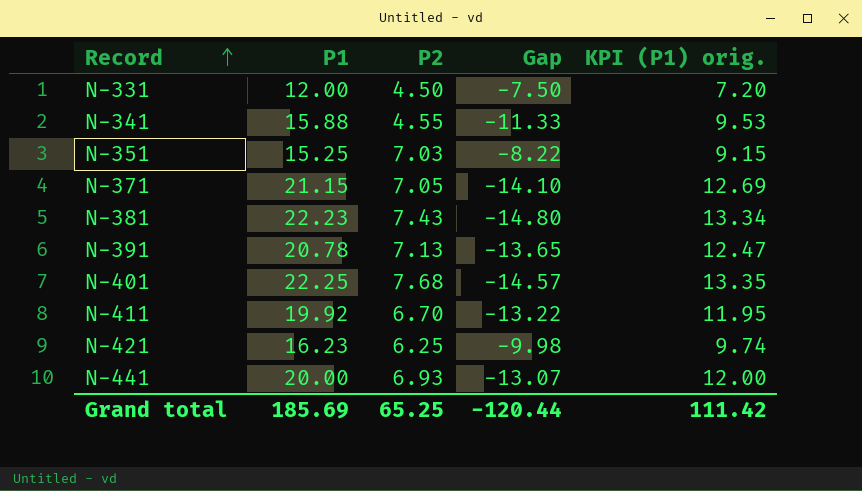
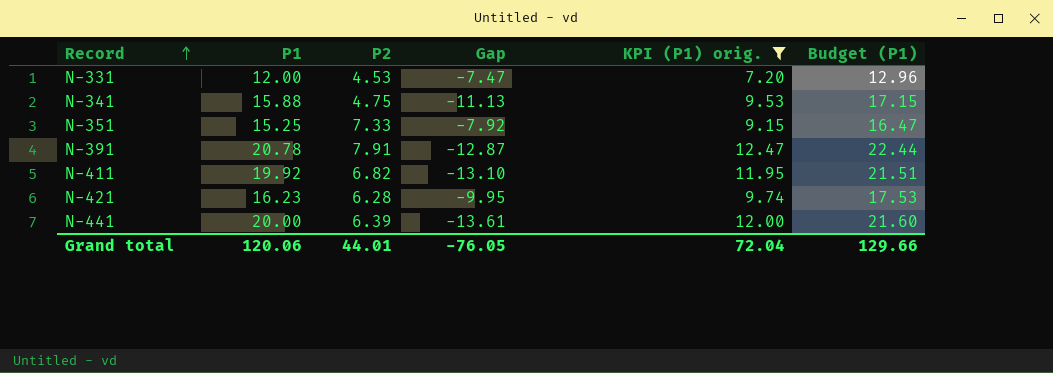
filter: none -> KPI (P1) orig. <= 12.47
column Budget (P1) | formula: none -> [P1] * 1.08
N-331 | P2: 4.50 -> 4.53
N-331 | Gap: -7.50 -> -7.47
N-341 | P2: 4.55 -> 4.75
N-341 | Gap: -11.33 -> -11.13
N-351 | P2: 7.03 -> 7.33
N-351 | Gap: -8.22 -> -7.92
N-391 | P2: 7.13 -> 7.91
N-391 | Gap: -13.65 -> -12.87
N-411 | P2: 6.70 -> 6.82
N-411 | Gap: -13.22 -> -13.10
N-421 | P2: 6.25 -> 6.28
N-421 | Gap: -9.98 -> -9.95
N-441 | P2: 6.93 -> 6.39
N-441 | Gap: -13.07 -> -13.61
Grand total | P1: 185.69 -> 120.06
Grand total | P2: 65.25 -> 44.01
Grand total | Gap: -120.44 -> -76.05
Grand total | KPI (P1) orig.: 111.42 -> 72.04

